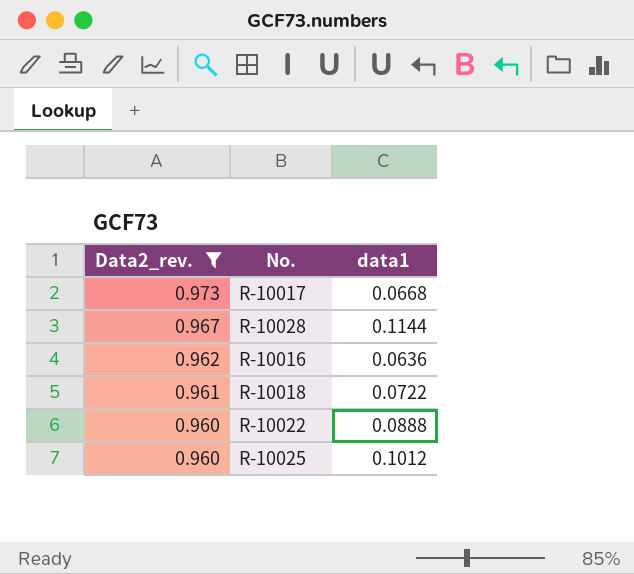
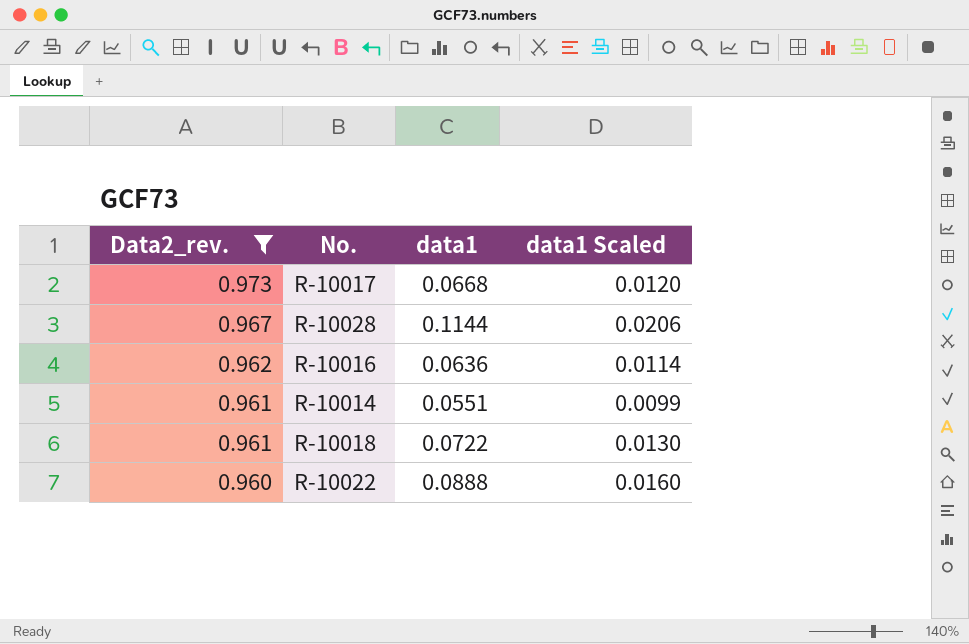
column data1 Scaled | formula: none -> [data1] * 0.18
row R-10025: 0.960 | 0.1012 -> none
row R-10014: none -> 0.961 | 0.0551 | 0.0099

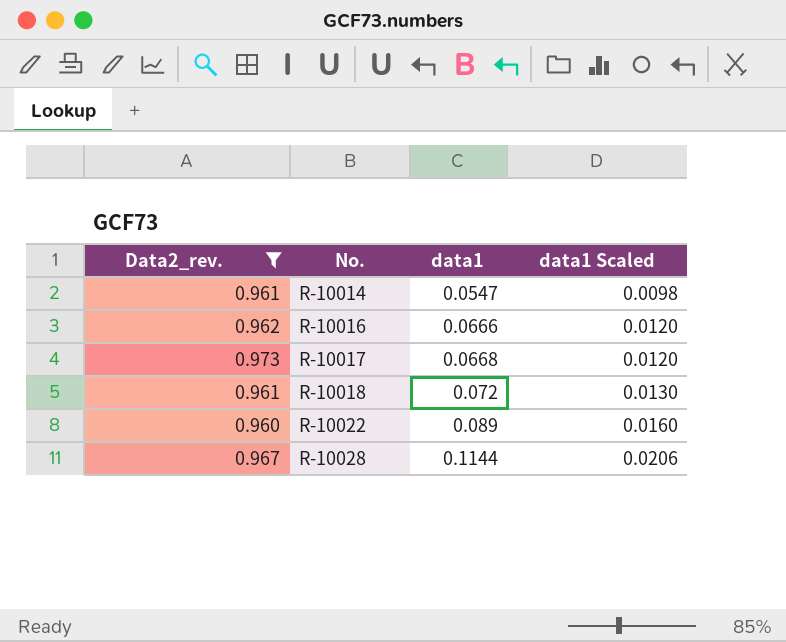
row order: Data2_rev. descending -> No. ascending
R-10014 | data1: 0.0551 -> 0.0547
R-10014 | data1 Scaled: 0.0099 -> 0.0098
R-10016 | data1: 0.0636 -> 0.0666
R-10016 | data1 Scaled: 0.0114 -> 0.0120
R-10018 | data1: 0.0722 -> 0.072
R-10022 | data1: 0.0888 -> 0.089

